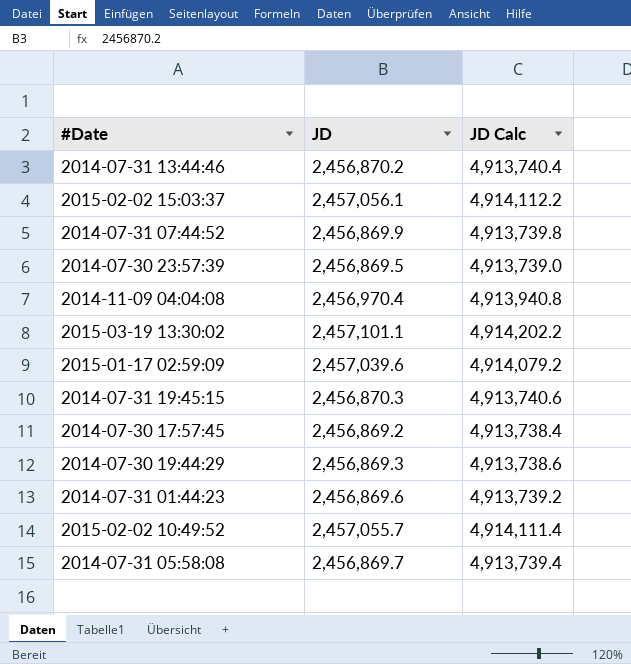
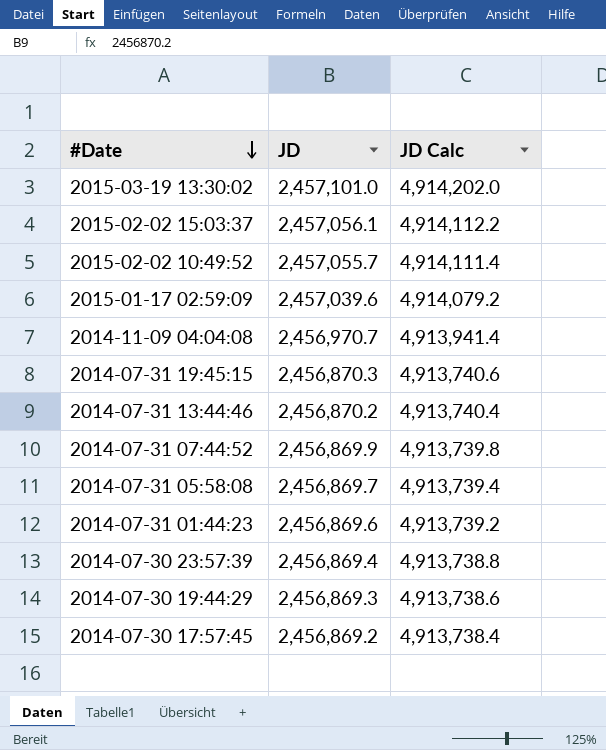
row order: none -> #Date descending
2015-03-19 13:30:02 | JD: 2,457,101.1 -> 2,457,101.0
2015-03-19 13:30:02 | JD Calc: 4,914,202.2 -> 4,914,202.0
2014-11-09 04:04:08 | JD: 2,456,970.4 -> 2,456,970.7
2014-11-09 04:04:08 | JD Calc: 4,913,940.8 -> 4,913,941.4
2014-07-30 23:57:39 | JD: 2,456,869.5 -> 2,456,869.4
2014-07-30 23:57:39 | JD Calc: 4,913,739.0 -> 4,913,738.8

